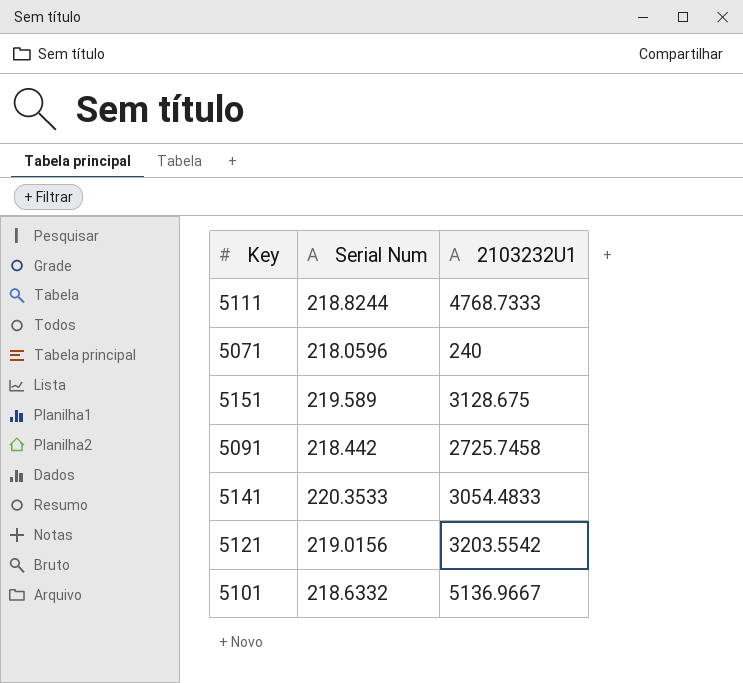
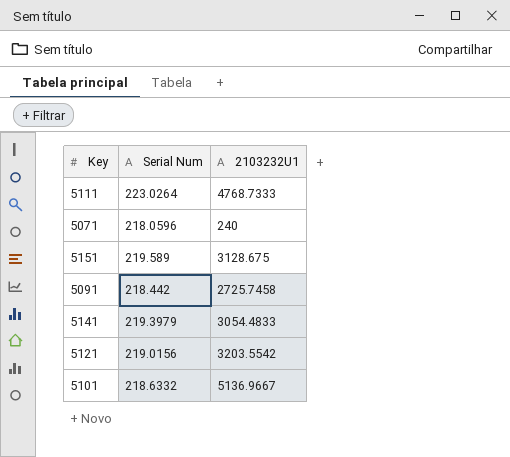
5111 | Serial Num: 218.8244 -> 223.0264
5141 | Serial Num: 220.3533 -> 219.3979

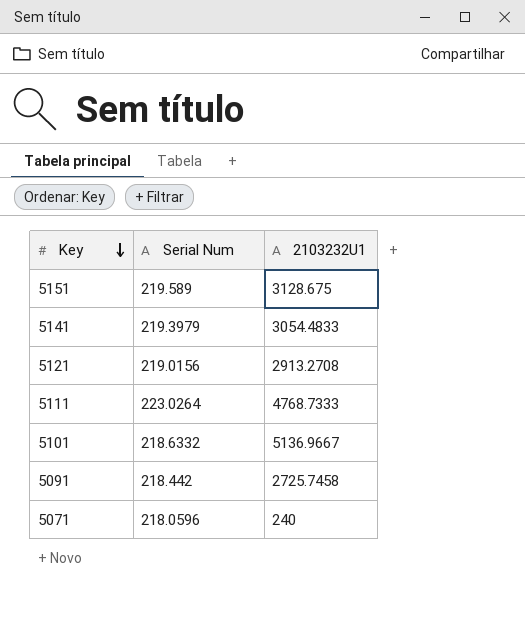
row order: none -> Key descending
5121 | 2103232U1: 3203.5542 -> 2913.2708

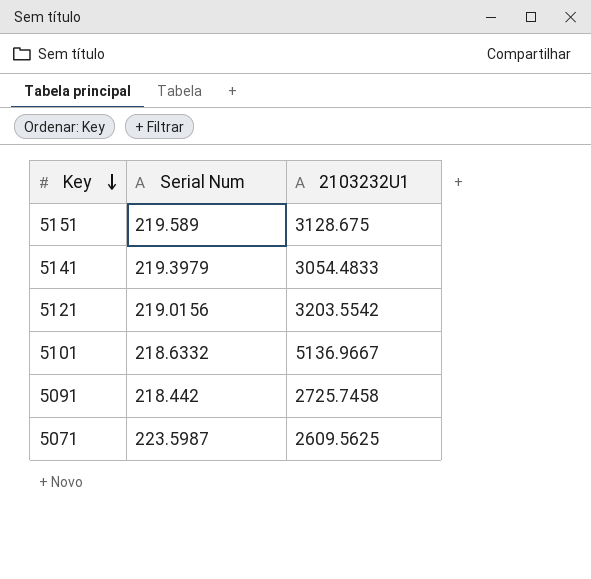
row 5111: 223.0264 | 4768.7333 -> none
5121 | 2103232U1: 2913.2708 -> 3203.5542
5071 | Serial Num: 218.0596 -> 223.5987
5071 | 2103232U1: 240 -> 2609.5625

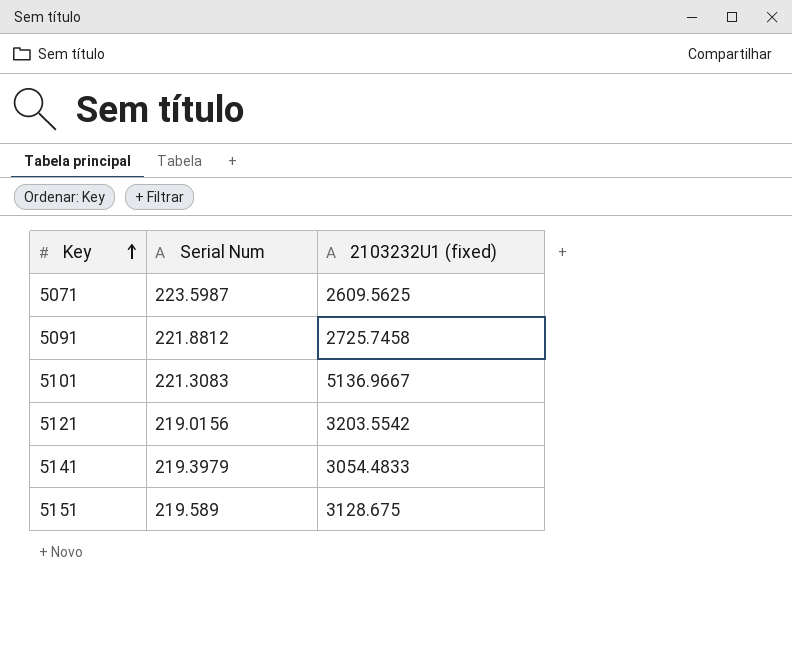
row order: Key descending -> Key ascending
column name: 2103232U1 -> 2103232U1 (fixed)
5091 | Serial Num: 218.442 -> 221.8812
5101 | Serial Num: 218.6332 -> 221.3083

